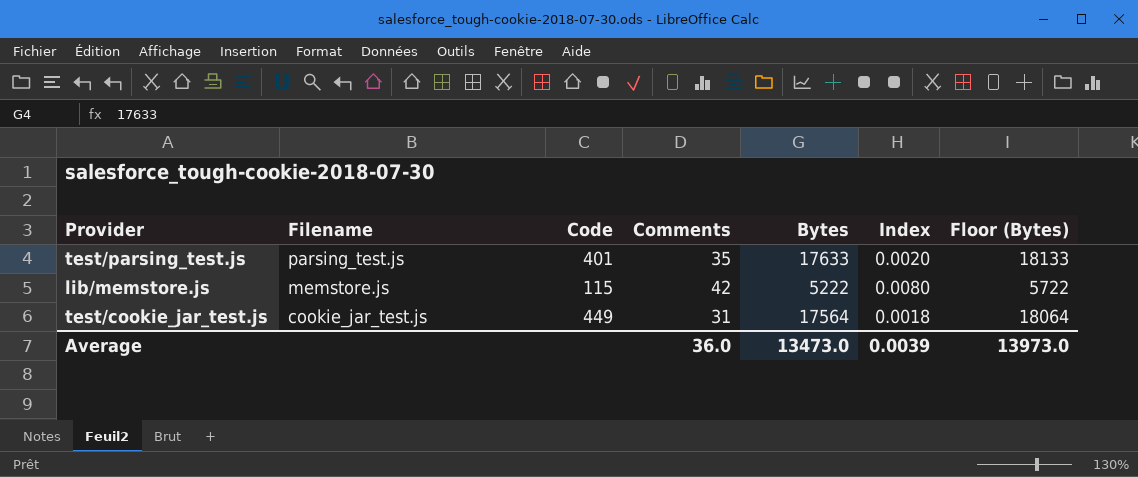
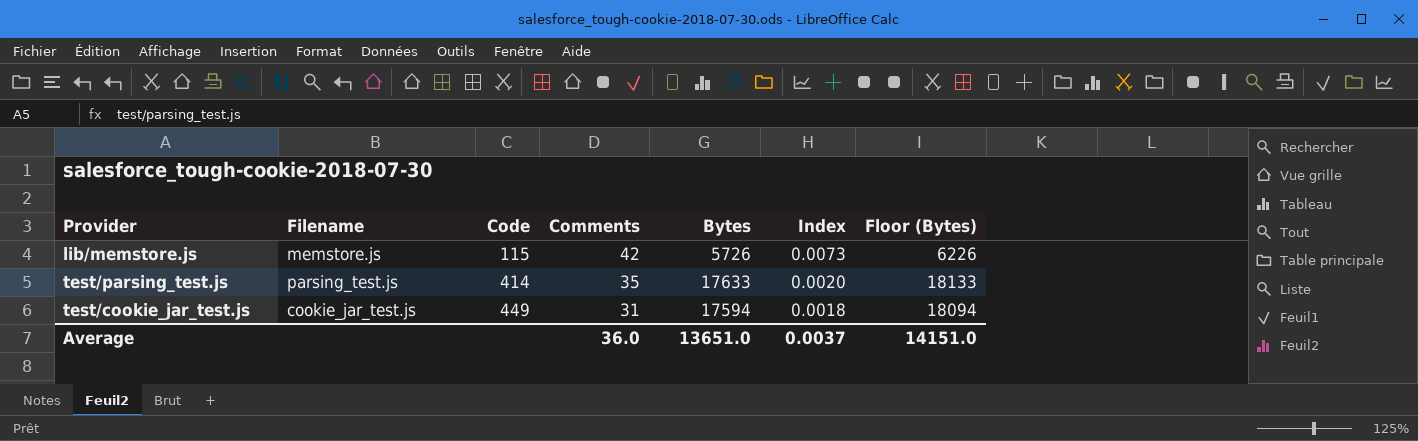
row order: Filename descending -> Code ascending
lib/memstore.js | Bytes: 5222 -> 5726
lib/memstore.js | Index: 0.0080 -> 0.0073
lib/memstore.js | Floor (Bytes): 5722 -> 6226
test/parsing_test.js | Code: 401 -> 414
test/cookie_jar_test.js | Bytes: 17564 -> 17594
test/cookie_jar_test.js | Floor (Bytes): 18064 -> 18094
Average | Bytes: 13473.0 -> 13651.0
Average | Index: 0.0039 -> 0.0037
Average | Floor (Bytes): 13973.0 -> 14151.0

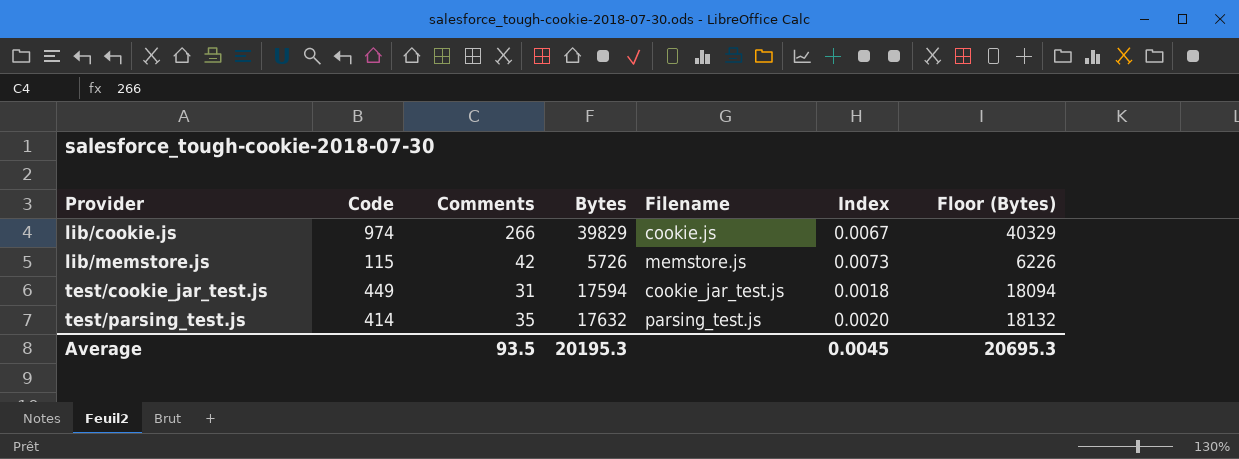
row order: Code ascending -> Provider ascending
column Filename | position: 2 -> 5
row lib/cookie.js: none -> 974 | 266 | 39829 | cookie.js | 0.0067 | 40329
test/parsing_test.js | Bytes: 17633 -> 17632
test/parsing_test.js | Floor (Bytes): 18133 -> 18132
Average | Comments: 36.0 -> 93.5
Average | Bytes: 13651.0 -> 20195.3
Average | Index: 0.0037 -> 0.0045
Average | Floor (Bytes): 14151.0 -> 20695.3

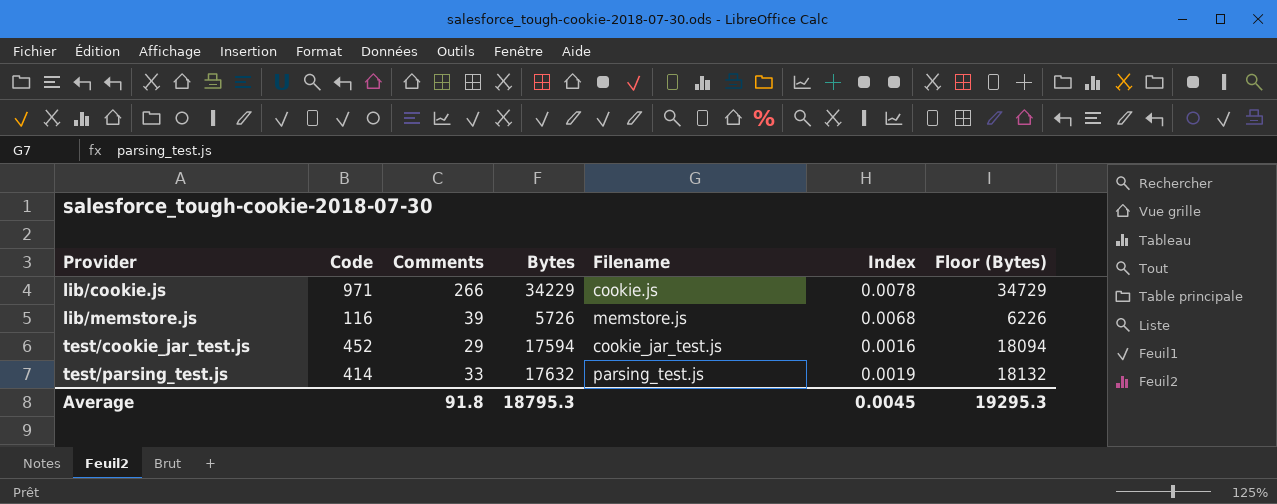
lib/cookie.js | Code: 974 -> 971
lib/cookie.js | Bytes: 39829 -> 34229
lib/cookie.js | Index: 0.0067 -> 0.0078
lib/cookie.js | Floor (Bytes): 40329 -> 34729
lib/memstore.js | Code: 115 -> 116
lib/memstore.js | Comments: 42 -> 39
lib/memstore.js | Index: 0.0073 -> 0.0068
test/cookie_jar_test.js | Code: 449 -> 452
test/cookie_jar_test.js | Comments: 31 -> 29
test/cookie_jar_test.js | Index: 0.0018 -> 0.0016
test/parsing_test.js | Comments: 35 -> 33
test/parsing_test.js | Index: 0.0020 -> 0.0019
Average | Comments: 93.5 -> 91.8
Average | Bytes: 20195.3 -> 18795.3
Average | Floor (Bytes): 20695.3 -> 19295.3

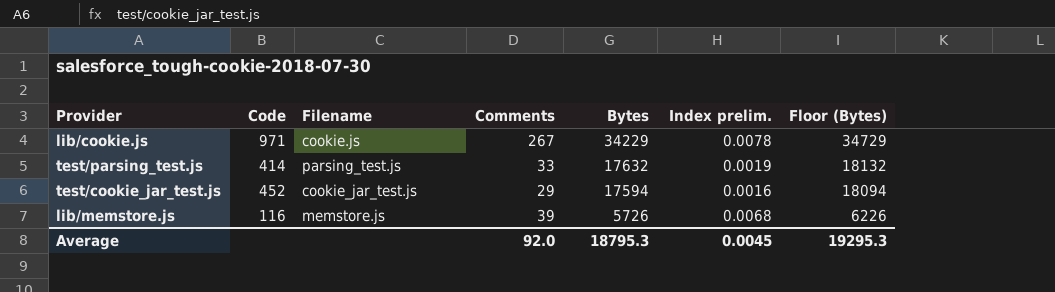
row order: Provider ascending -> Bytes descending
column Filename | position: 5 -> 3
column name: Index -> Index prelim.
lib/cookie.js | Comments: 266 -> 267
Average | Comments: 91.8 -> 92.0

